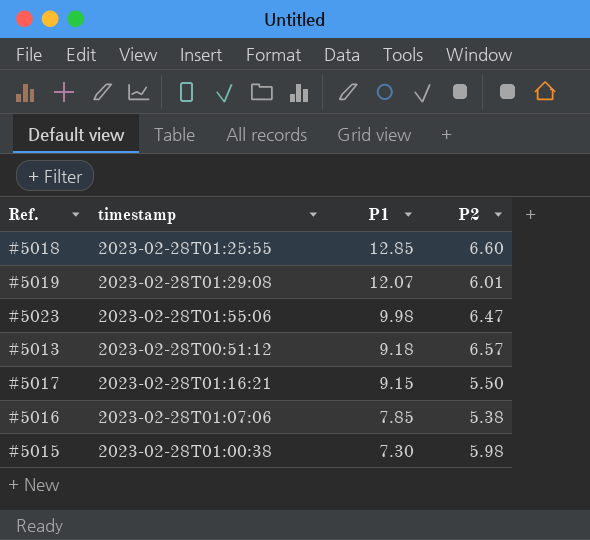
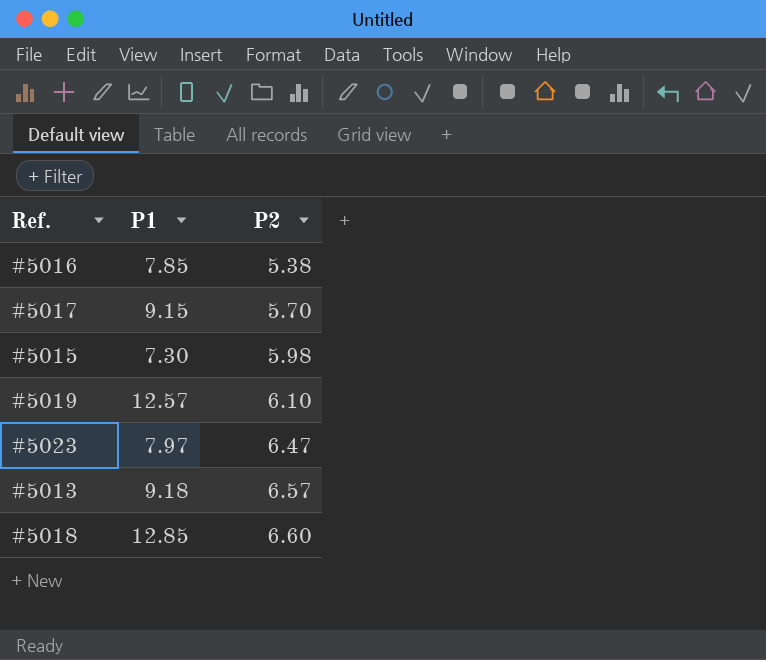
row order: P1 descending -> P2 ascending
column timestamp | position: 2 -> none
#5017 | P2: 5.50 -> 5.70
#5019 | P1: 12.07 -> 12.57
#5019 | P2: 6.01 -> 6.10
#5023 | P1: 9.98 -> 7.97

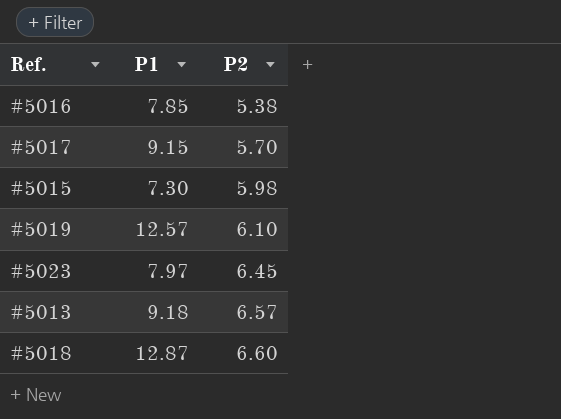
#5023 | P2: 6.47 -> 6.45
#5018 | P1: 12.85 -> 12.87

